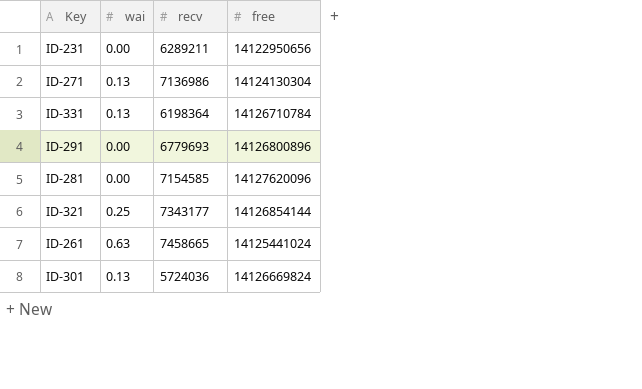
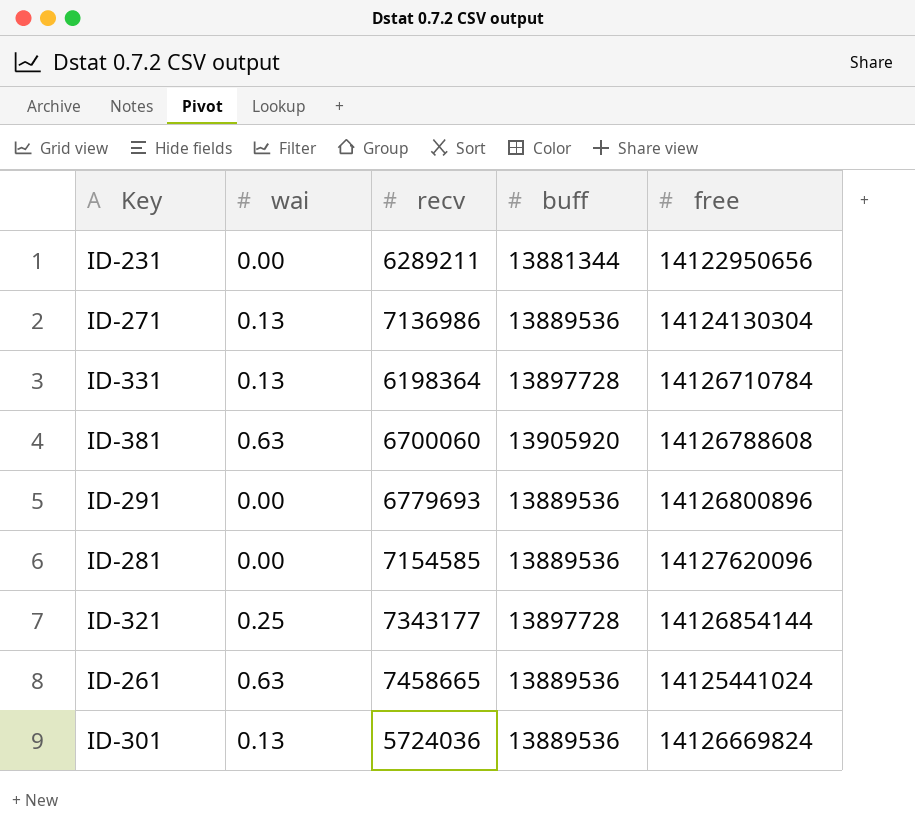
column buff | position: none -> 4
row ID-381: none -> 0.63 | 6700060 | 13905920 | 14126788608

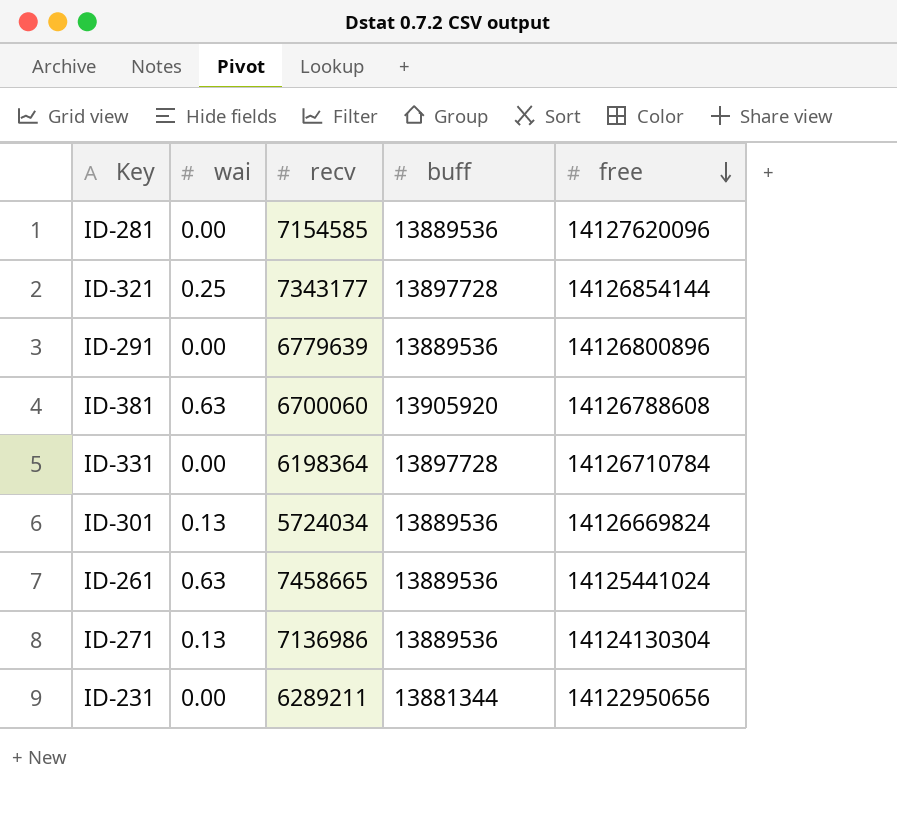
row order: none -> free descending
ID-291 | recv: 6779693 -> 6779639
ID-331 | wai: 0.13 -> 0.00
ID-301 | recv: 5724036 -> 5724034

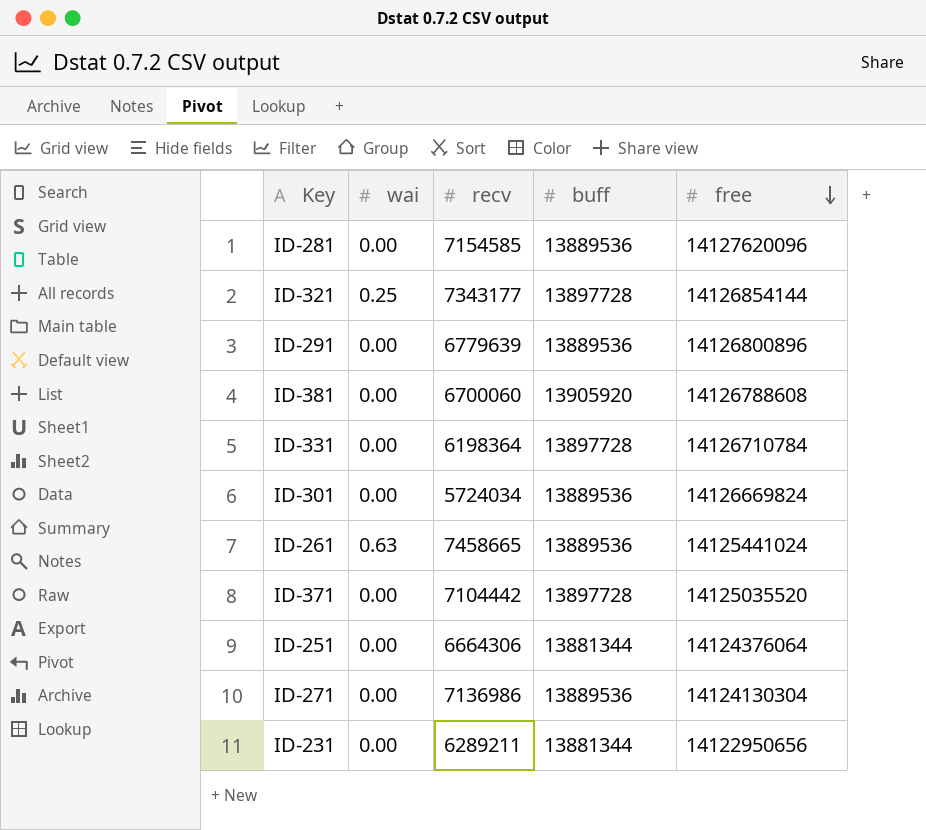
ID-381 | wai: 0.63 -> 0.00
ID-301 | wai: 0.13 -> 0.00
row ID-371: none -> 0.00 | 7104442 | 13897728 | 14125035520
row ID-251: none -> 0.00 | 6664306 | 13881344 | 14124376064
ID-271 | wai: 0.13 -> 0.00

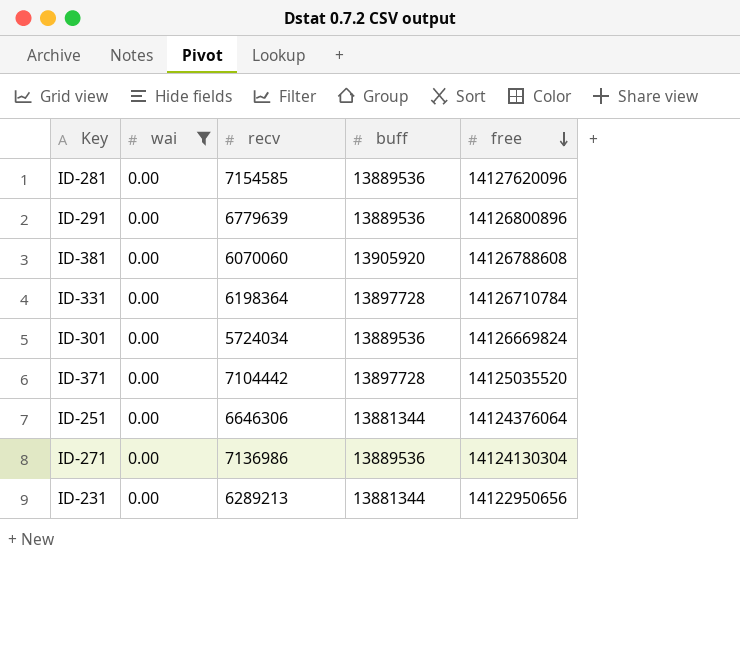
filter: none -> wai = 0.00
ID-381 | recv: 6700060 -> 6070060
ID-251 | recv: 6664306 -> 6646306
ID-231 | recv: 6289211 -> 6289213

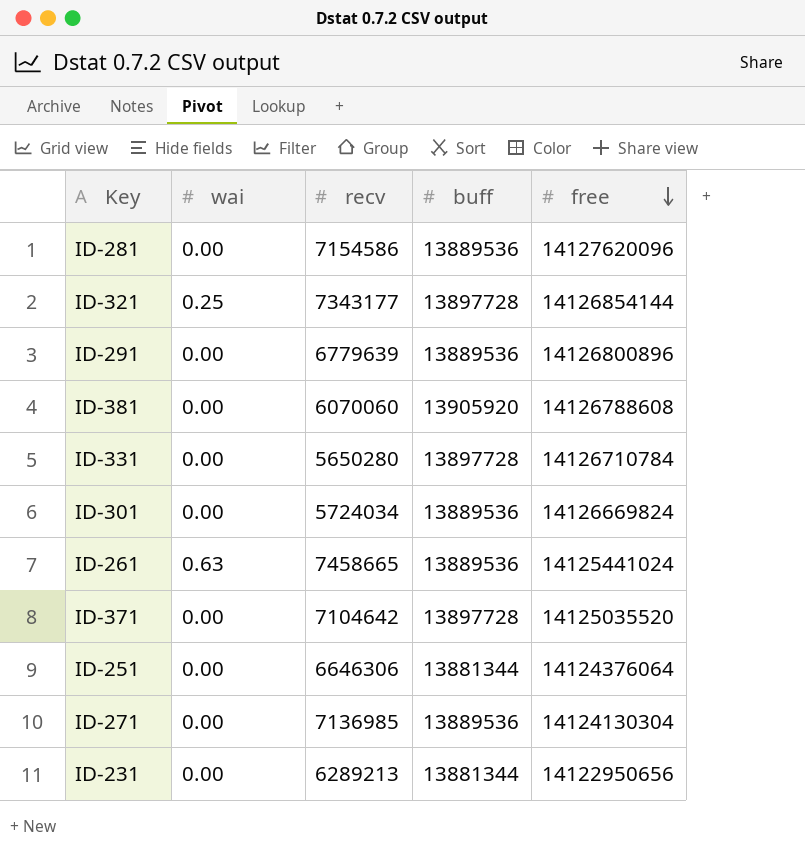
filter: wai = 0.00 -> none
ID-281 | recv: 7154585 -> 7154586
ID-331 | recv: 6198364 -> 5650280
ID-371 | recv: 7104442 -> 7104642
ID-271 | recv: 7136986 -> 7136985

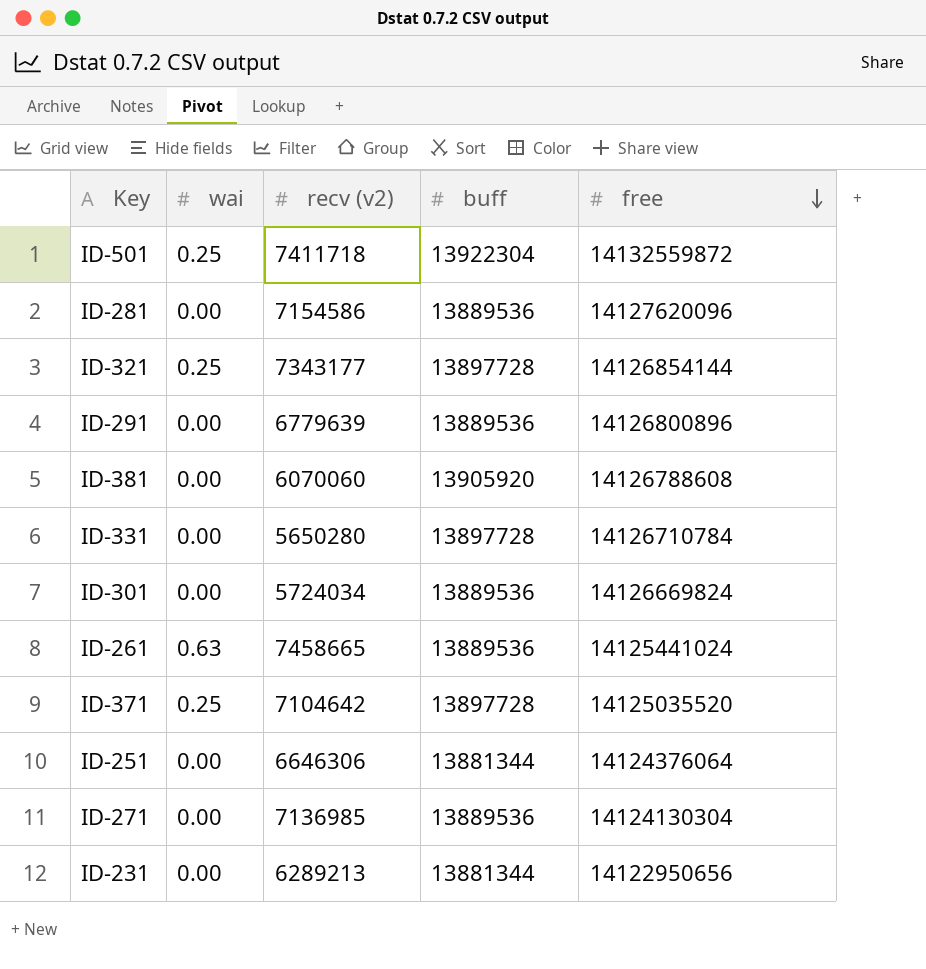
column name: recv -> recv (v2)
row ID-501: none -> 0.25 | 7411718 | 13922304 | 14132559872
ID-371 | wai: 0.00 -> 0.25

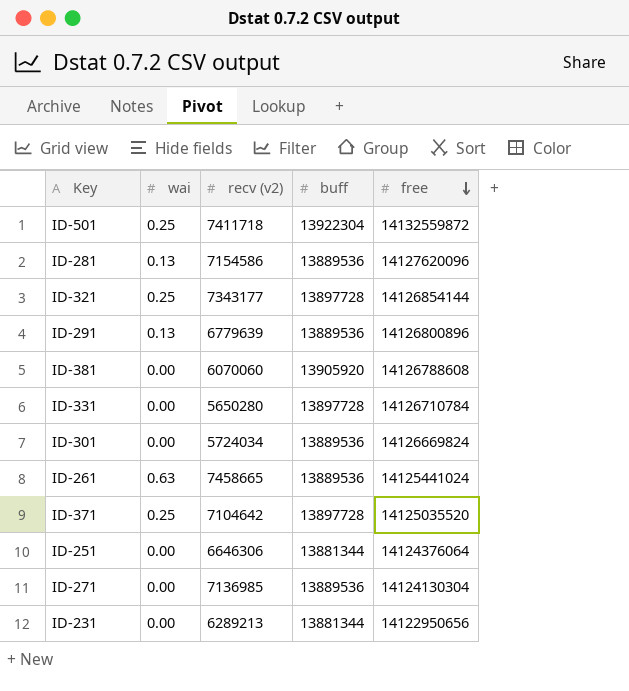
ID-281 | wai: 0.00 -> 0.13
ID-291 | wai: 0.00 -> 0.13

